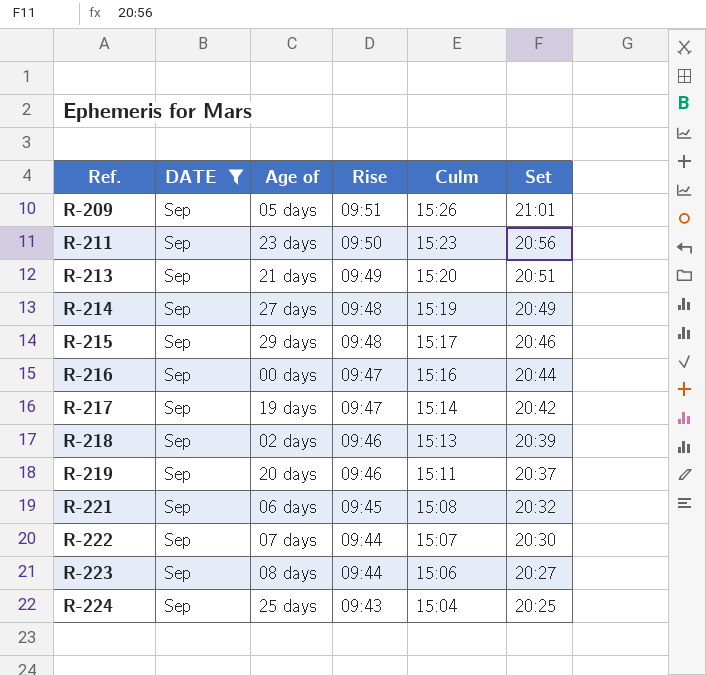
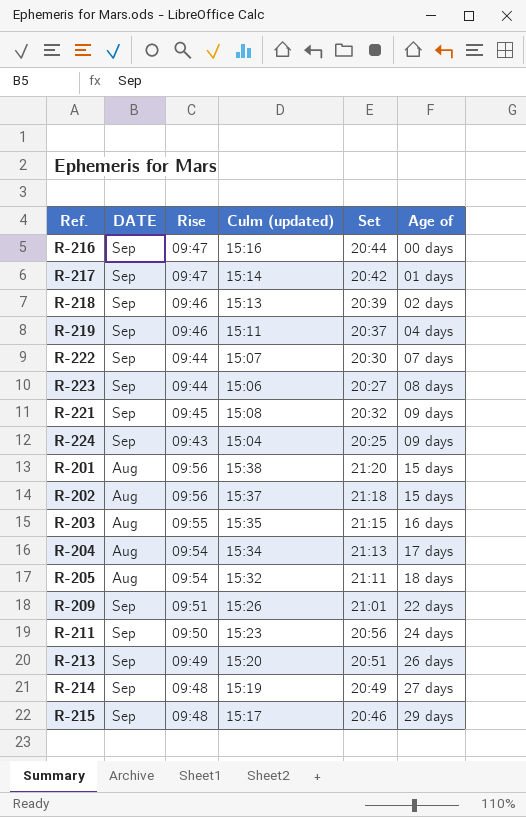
filter: DATE = Sep -> none
row order: Ref. ascending -> Age of ascending
column name: Culm -> Culm (updated)
column Age of | position: 3 -> 6
R-217 | Age of: 19 days -> 01 days
R-219 | Age of: 20 days -> 04 days
R-221 | Age of: 06 days -> 09 days
R-224 | Age of: 25 days -> 09 days
R-209 | Age of: 05 days -> 22 days
R-211 | Age of: 23 days -> 24 days
R-213 | Age of: 21 days -> 26 days

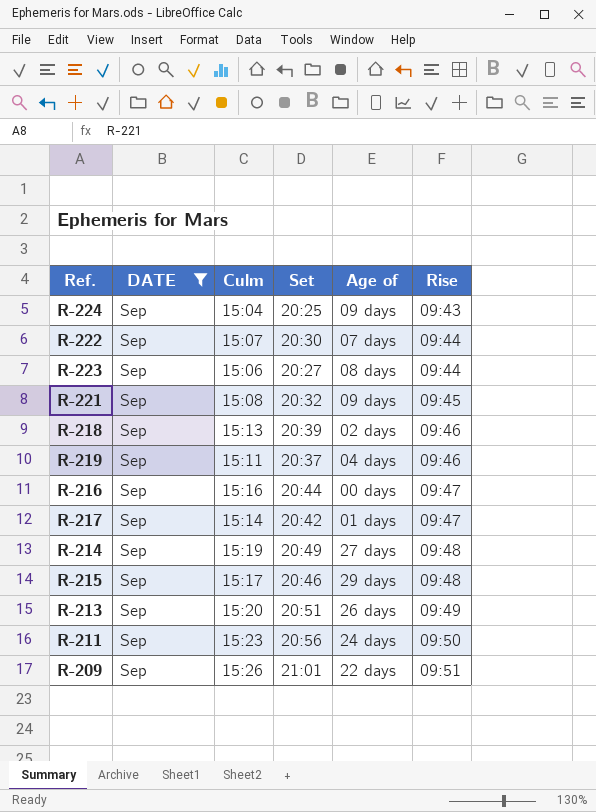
filter: none -> DATE = Sep
row order: Age of ascending -> Rise ascending
column name: Culm (updated) -> Culm
column Rise | position: 3 -> 6

